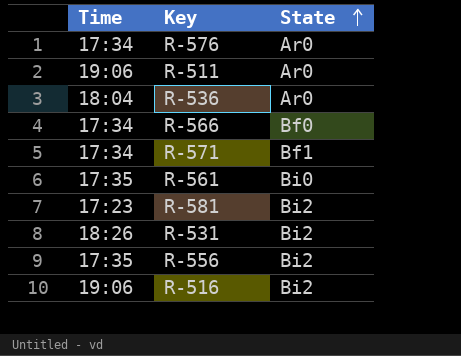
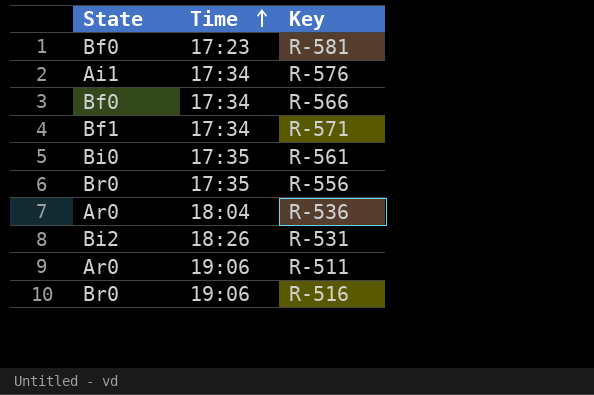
row order: State ascending -> Time ascending
column State | position: 3 -> 1
R-581 | State: Bi2 -> Bf0
R-576 | State: Ar0 -> Ai1
R-556 | State: Bi2 -> Br0
R-516 | State: Bi2 -> Br0

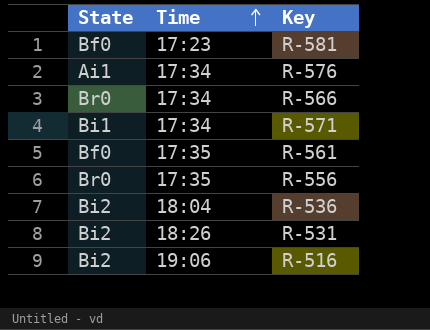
row R-511: Ar0 | 19:06 -> none
R-566 | State: Bf0 -> Br0
R-571 | State: Bf1 -> Bi1
R-561 | State: Bi0 -> Bf0
R-536 | State: Ar0 -> Bi2
R-516 | State: Br0 -> Bi2

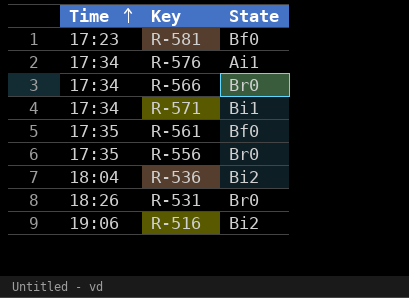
column State | position: 1 -> 3
R-531 | State: Bi2 -> Br0

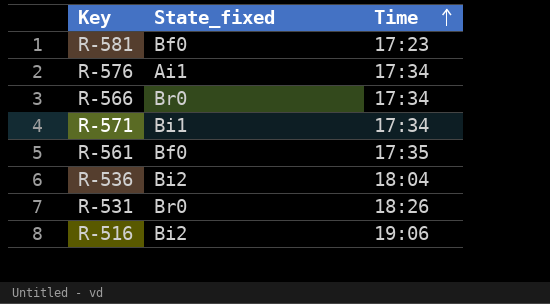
column name: State -> State_fixed
column Time | position: 1 -> 3
row R-556: 17:35 | Br0 -> none

